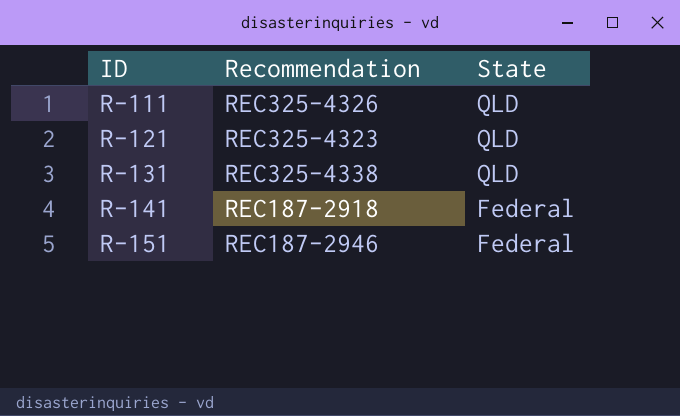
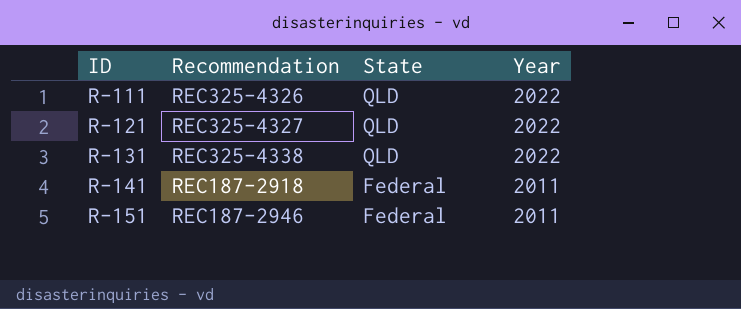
column Year | position: none -> 4
R-121 | Recommendation: REC325-4323 -> REC325-4327

